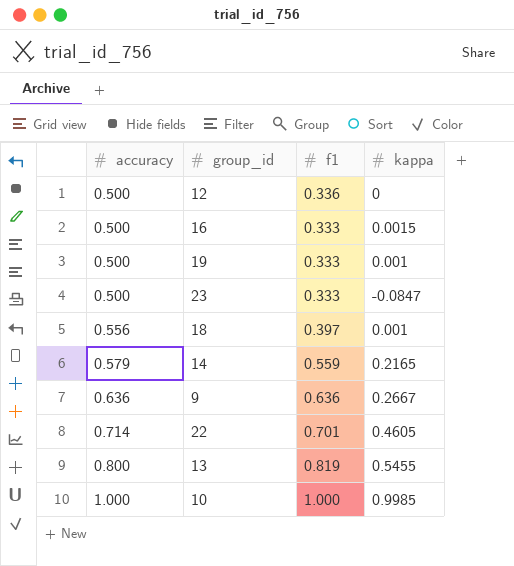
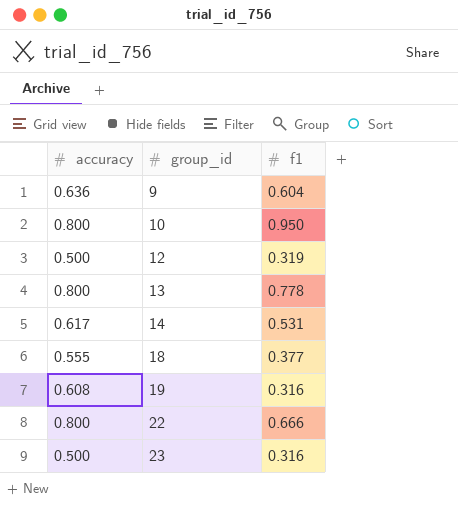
row order: accuracy ascending -> group_id ascending
column kappa | position: 4 -> none
row 16: 0.500 | 0.333 | 0.0015 -> none
9 | f1: 0.636 -> 0.604
10 | accuracy: 1.000 -> 0.800
10 | f1: 1.000 -> 0.950
12 | f1: 0.336 -> 0.319
13 | f1: 0.819 -> 0.778
14 | accuracy: 0.579 -> 0.617
14 | f1: 0.559 -> 0.531
18 | accuracy: 0.556 -> 0.555
18 | f1: 0.397 -> 0.377
19 | accuracy: 0.500 -> 0.608
19 | f1: 0.333 -> 0.316
22 | accuracy: 0.714 -> 0.800
22 | f1: 0.701 -> 0.666
23 | f1: 0.333 -> 0.316

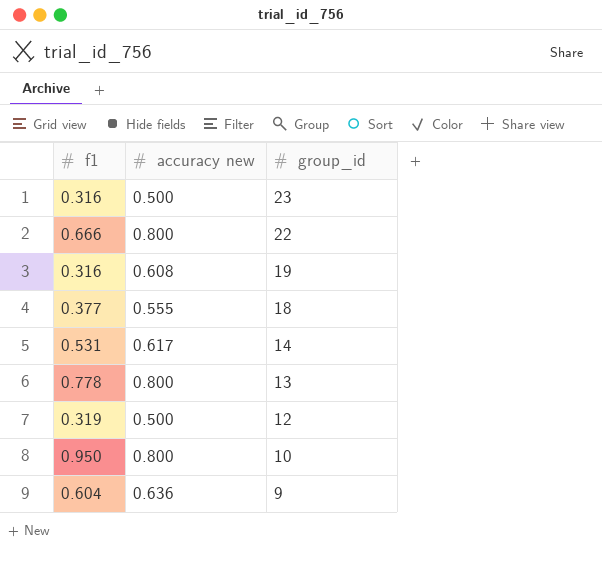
row order: group_id ascending -> group_id descending
column f1 | position: 3 -> 1
column name: accuracy -> accuracy new

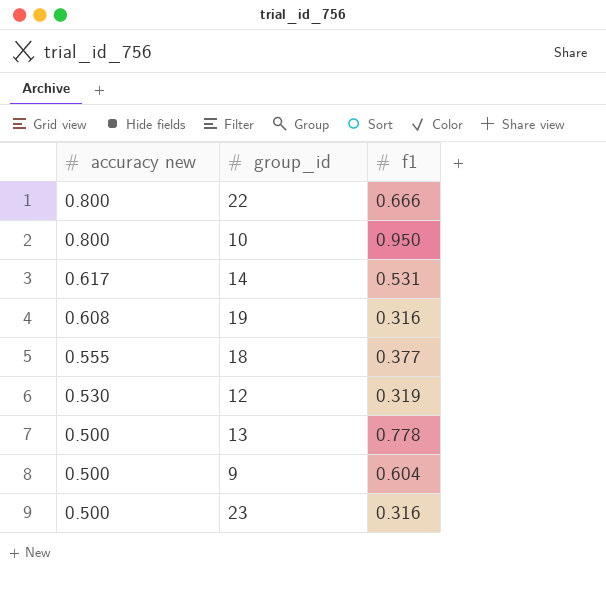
row order: group_id descending -> accuracy new descending
column f1 | position: 1 -> 3
12 | accuracy new: 0.500 -> 0.530
13 | accuracy new: 0.800 -> 0.500
9 | accuracy new: 0.636 -> 0.500

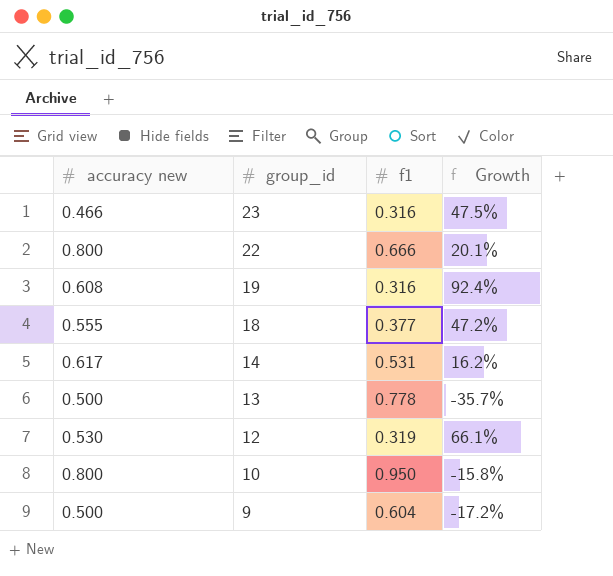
row order: accuracy new descending -> group_id descending
column Growth | formula: none -> ([accuracy new] - [f1]) / [f1]
23 | accuracy new: 0.500 -> 0.466

